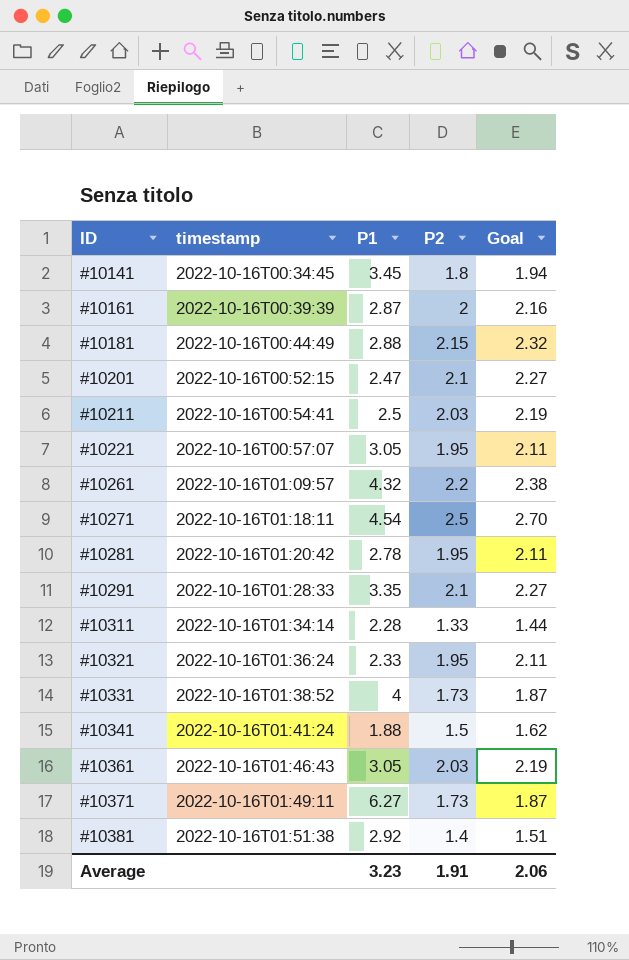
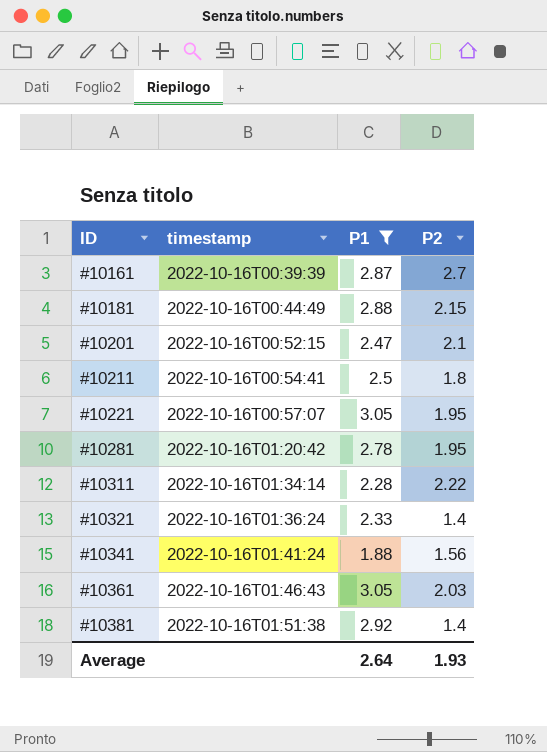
filter: none -> P1 <= 3.05
column Goal | formula: [P2] * 1.08 -> none
#10161 | P2: 2 -> 2.7
#10211 | P2: 2.03 -> 1.8
#10311 | P2: 1.33 -> 2.22
#10321 | P2: 1.95 -> 1.4
#10341 | P2: 1.5 -> 1.56
Average | P1: 3.23 -> 2.64
Average | P2: 1.91 -> 1.93

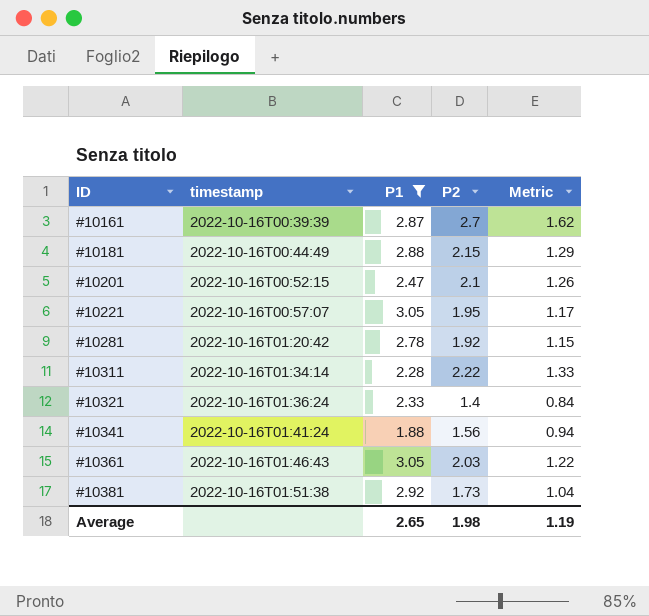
column Metric | formula: none -> [P2] * 0.6
row #10211: 2022-10-16T00:54:41 | 2.5 | 1.8 -> none
#10281 | P2: 1.95 -> 1.92
#10381 | P2: 1.4 -> 1.73
Average | P1: 2.64 -> 2.65
Average | P2: 1.93 -> 1.98

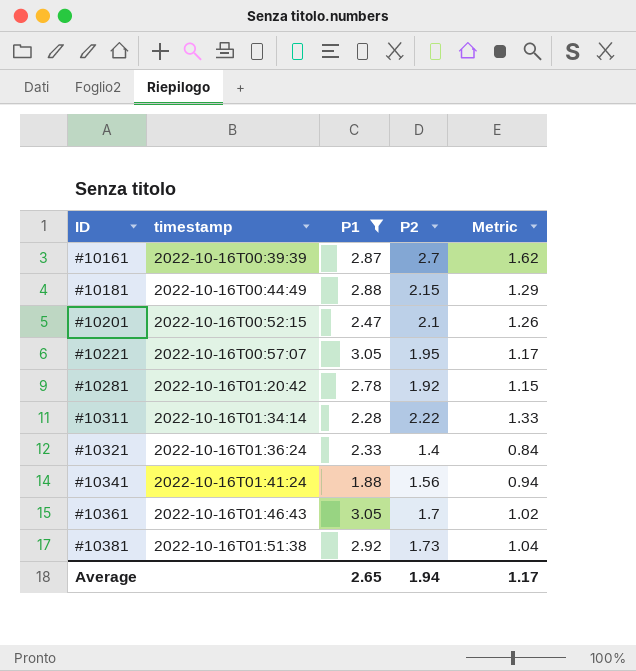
#10361 | P2: 2.03 -> 1.7
#10361 | Metric: 1.22 -> 1.02
Average | P2: 1.98 -> 1.94
Average | Metric: 1.19 -> 1.17

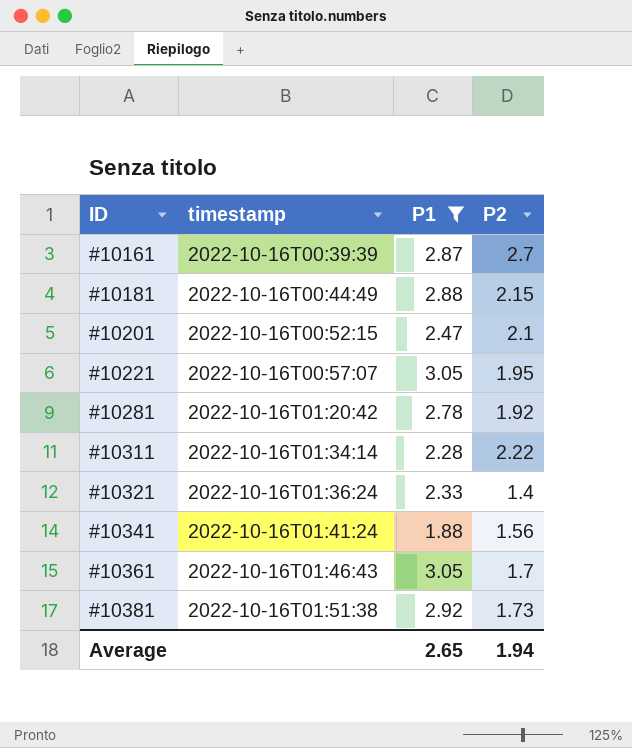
column Metric | formula: [P2] * 0.6 -> none

